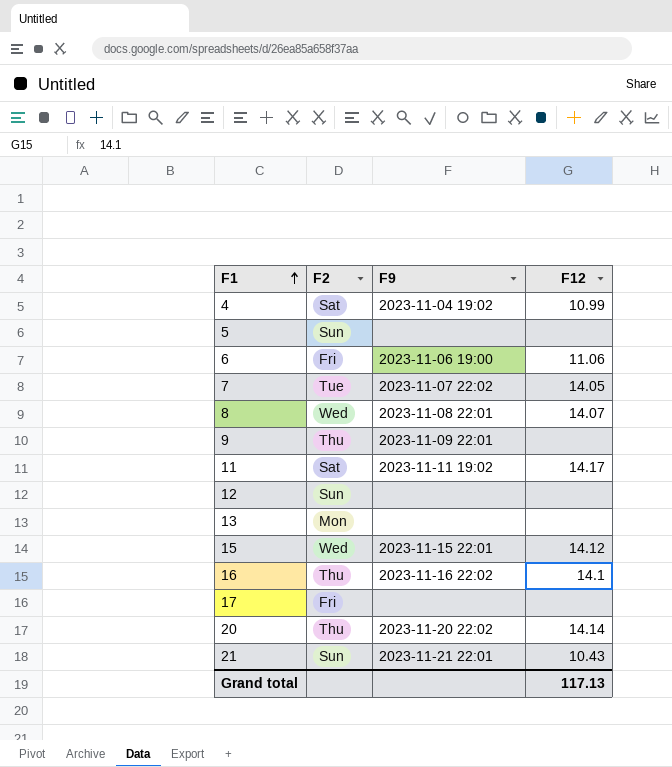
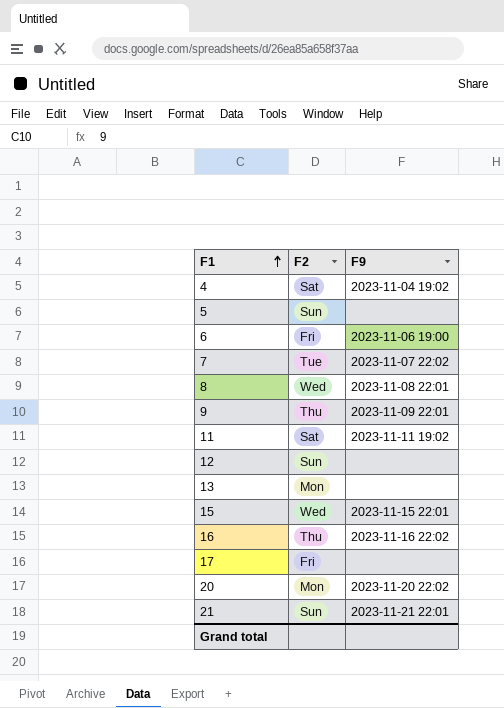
column F12 | position: 4 -> none
20 | F2: Thu -> Mon

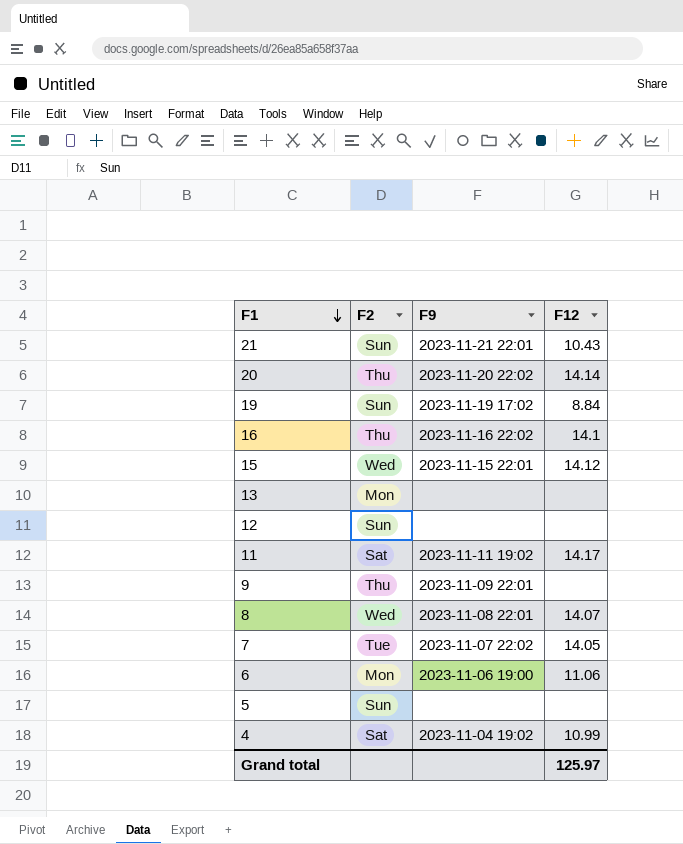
row order: F1 ascending -> F1 descending
column F12 | position: none -> 4
row 17: Fri | none -> none
20 | F2: Mon -> Thu
row 19: none -> Sun | 2023-11-19 17:02 | 8.84
6 | F2: Fri -> Mon

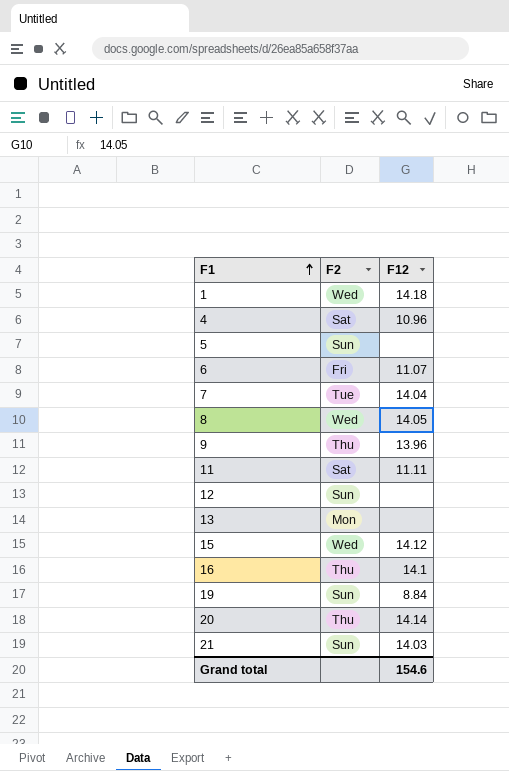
row order: F1 descending -> F1 ascending
column F9 | position: 3 -> none
row 1: none -> Wed | 14.18
4 | F12: 10.99 -> 10.96
6 | F2: Mon -> Fri
6 | F12: 11.06 -> 11.07
7 | F12: 14.05 -> 14.04
8 | F12: 14.07 -> 14.05
9 | F12: none -> 13.96
11 | F12: 14.17 -> 11.11
21 | F12: 10.43 -> 14.03
Grand total | F12: 125.97 -> 154.6

